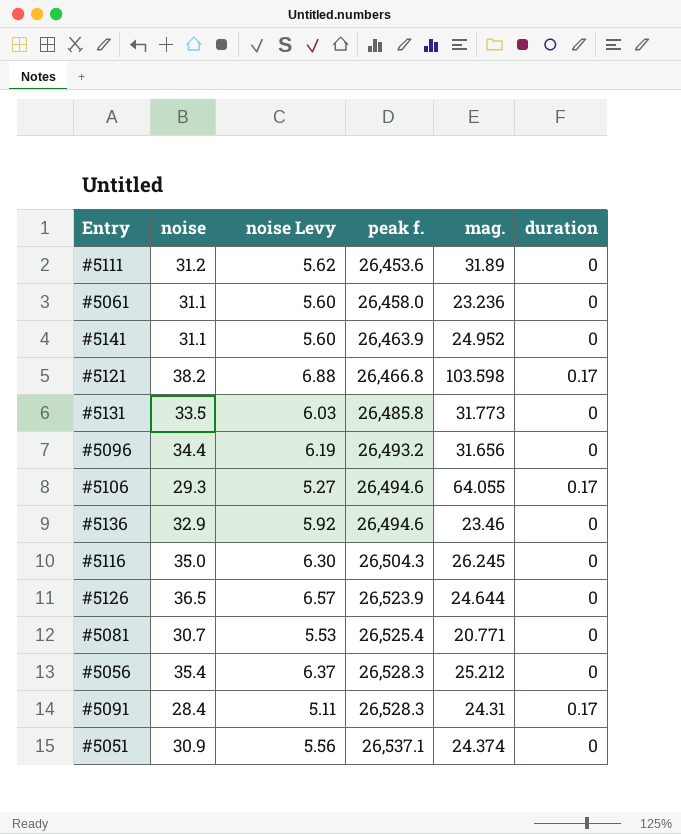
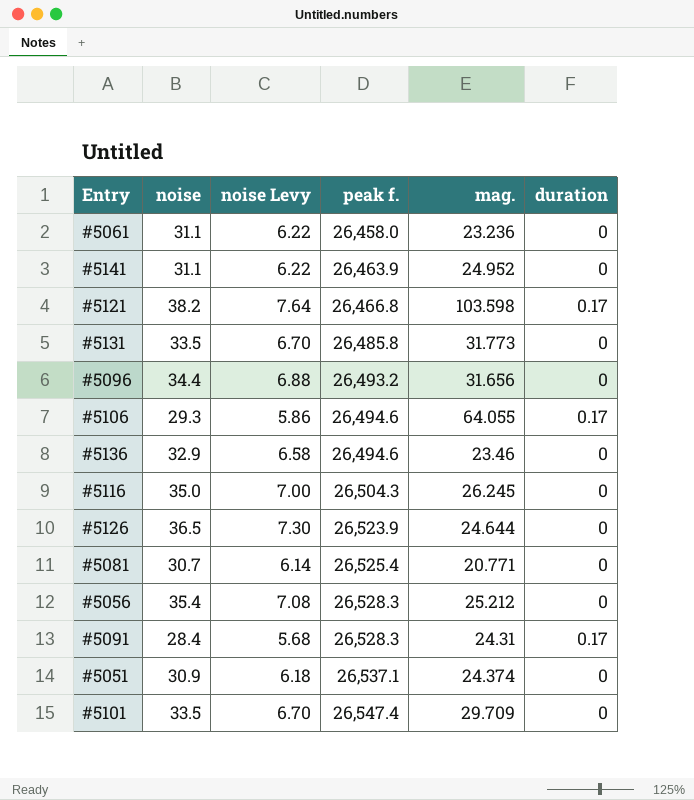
column noise Levy | formula: [noise] * 0.18 -> [noise] * 0.2
row #5111: 31.2 | 5.62 | 26,453.6 | 31.89 | 0 -> none
row #5101: none -> 33.5 | 6.70 | 26,547.4 | 29.709 | 0

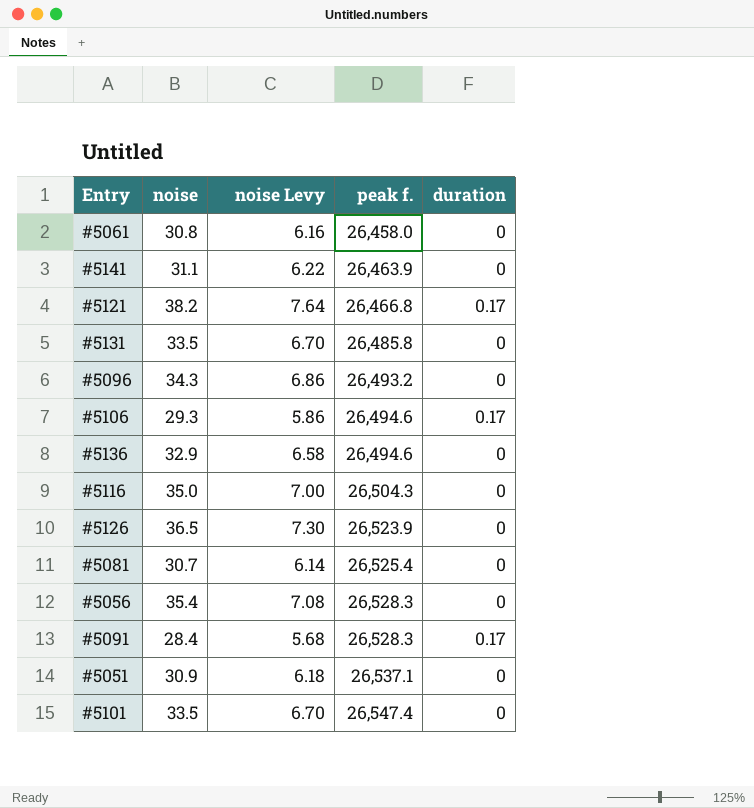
column mag. | position: 5 -> none
#5061 | noise: 31.1 -> 30.8
#5061 | noise Levy: 6.22 -> 6.16
#5096 | noise: 34.4 -> 34.3
#5096 | noise Levy: 6.88 -> 6.86

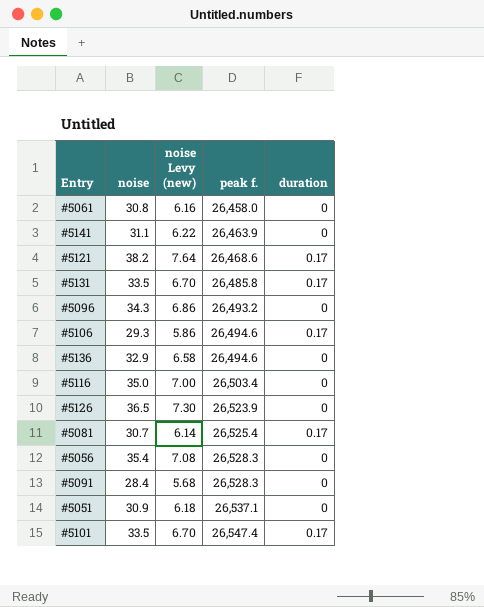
column name: noise Levy -> noise Levy (new)
#5121 | peak f.: 26,466.8 -> 26,468.6
#5131 | duration: 0 -> 0.17
#5116 | peak f.: 26,504.3 -> 26,503.4
#5081 | duration: 0 -> 0.17
#5091 | duration: 0.17 -> 0
#5101 | duration: 0 -> 0.17

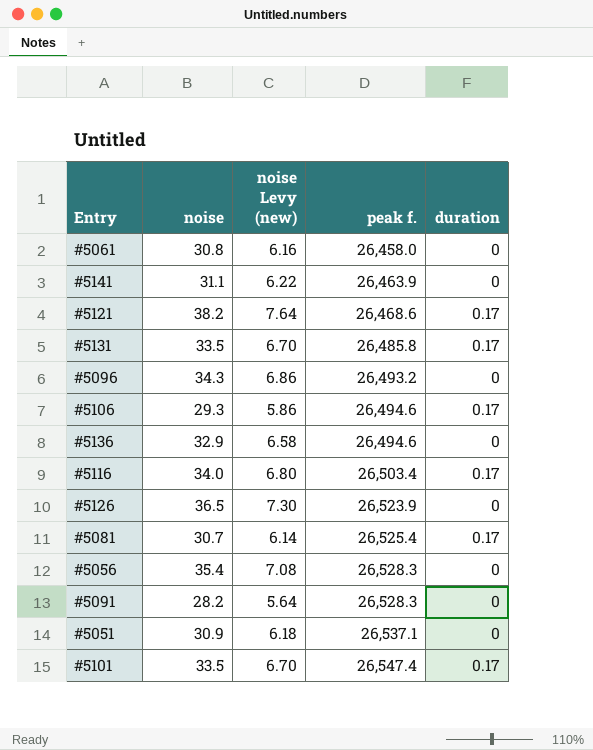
#5116 | noise: 35.0 -> 34.0
#5116 | noise Levy (new): 7.00 -> 6.80
#5116 | duration: 0 -> 0.17
#5091 | noise: 28.4 -> 28.2
#5091 | noise Levy (new): 5.68 -> 5.64

